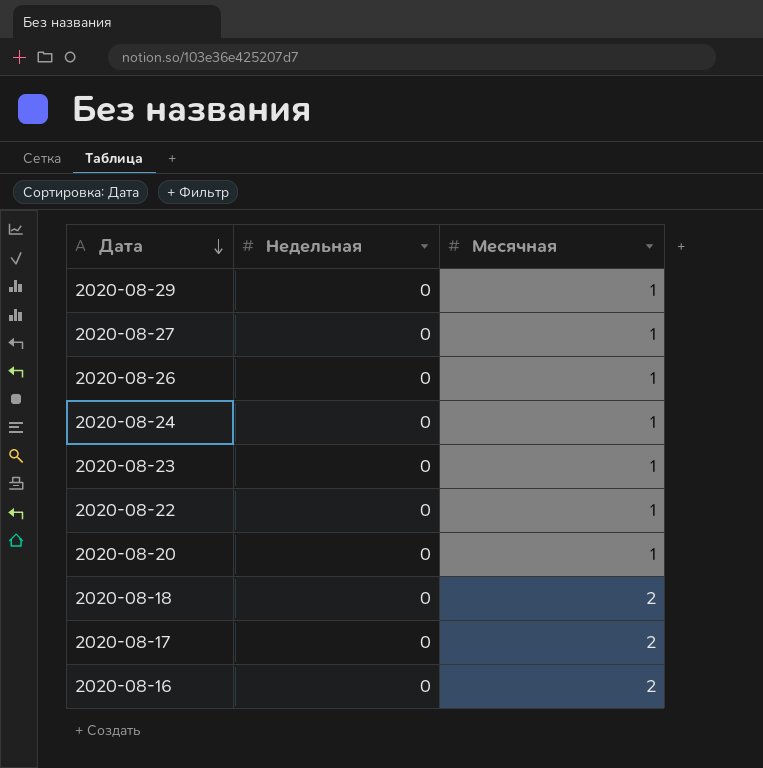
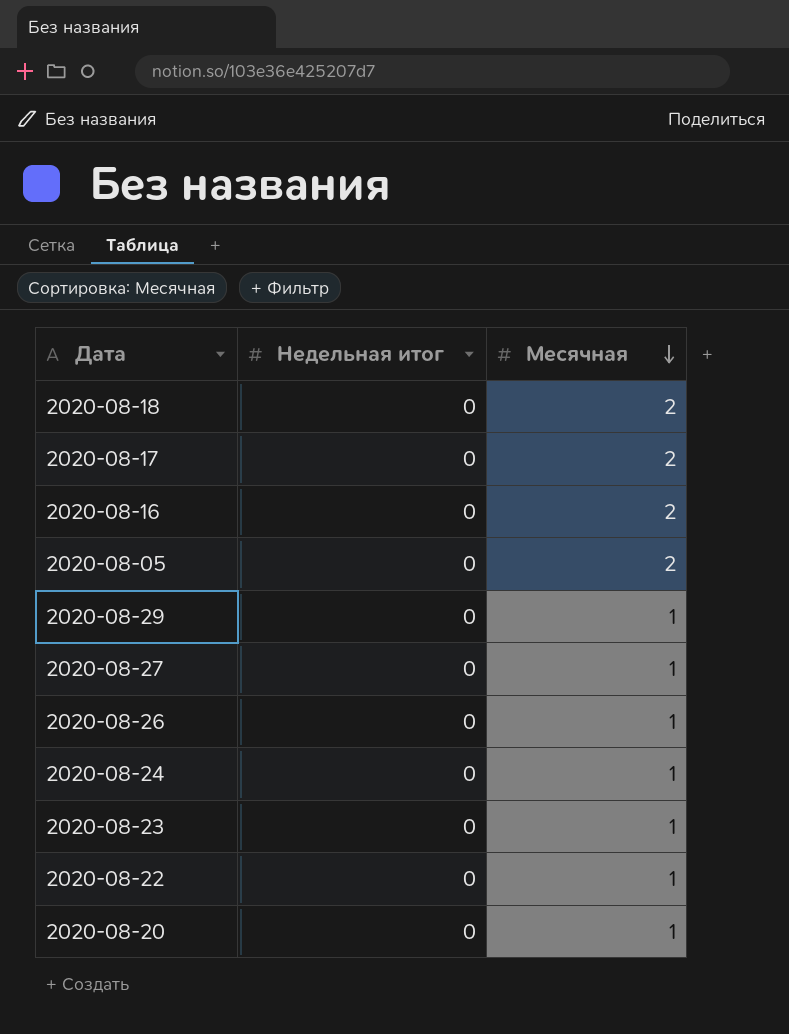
row order: Дата descending -> Месячная descending
column name: Недельная -> Недельная итог
row 2020-08-05: none -> 0 | 2

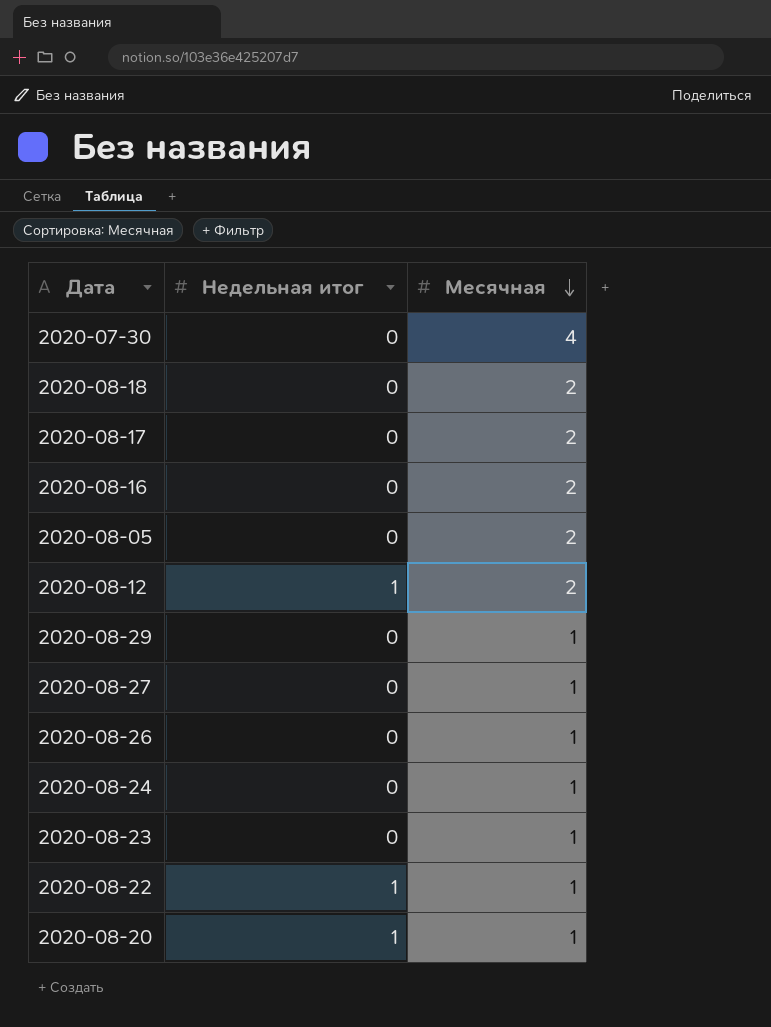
row 2020-07-30: none -> 0 | 4
row 2020-08-12: none -> 1 | 2
2020-08-22 | Недельная итог: 0 -> 1
2020-08-20 | Недельная итог: 0 -> 1

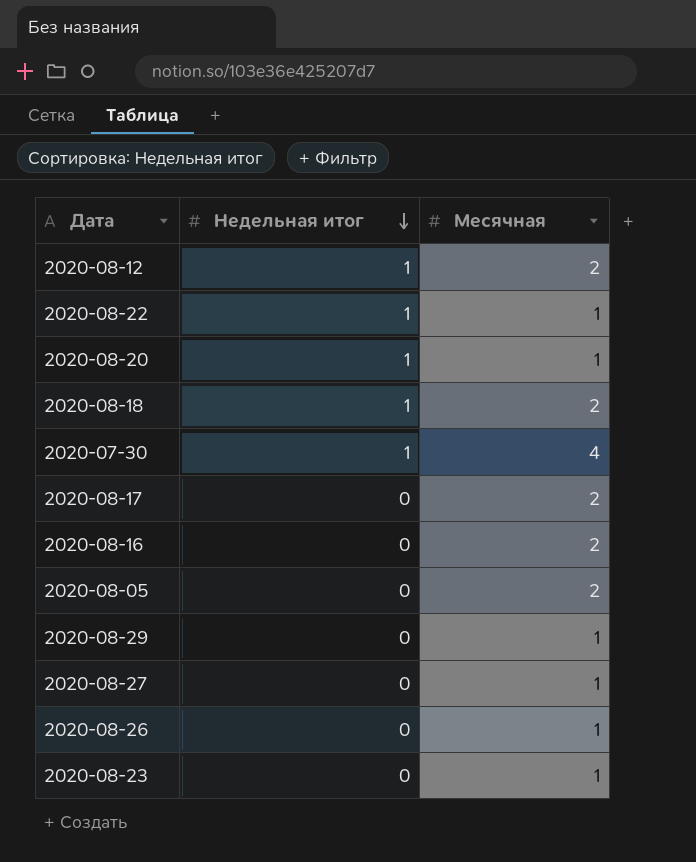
row order: Месячная descending -> Недельная итог descending
row 2020-08-24: 0 | 1 -> none
2020-08-18 | Недельная итог: 0 -> 1
2020-07-30 | Недельная итог: 0 -> 1

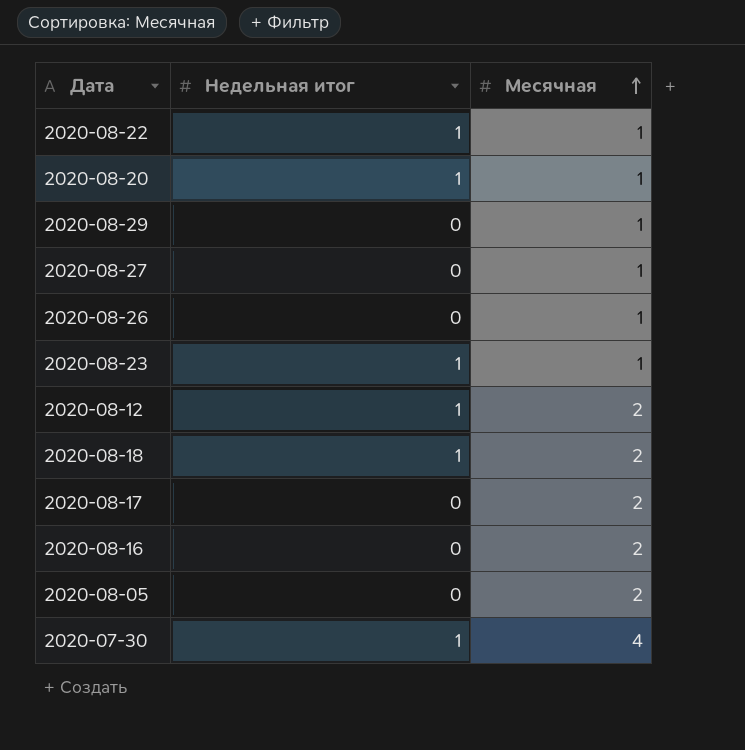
row order: Недельная итог descending -> Месячная ascending
2020-08-23 | Недельная итог: 0 -> 1

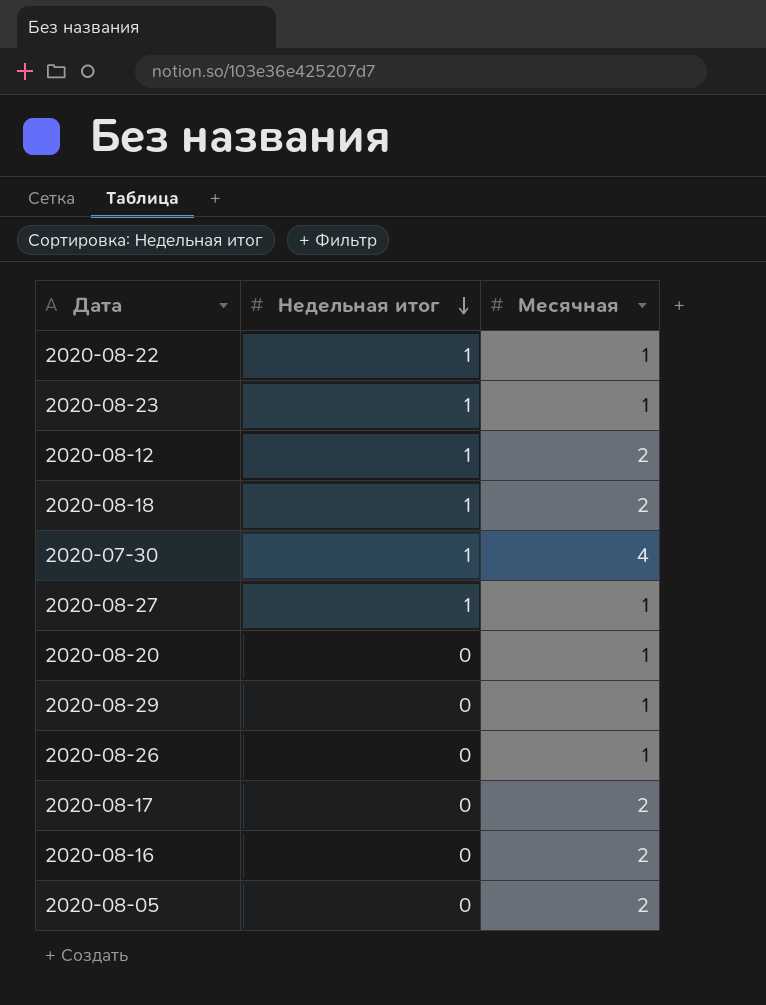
row order: Месячная ascending -> Недельная итог descending
2020-08-27 | Недельная итог: 0 -> 1
2020-08-20 | Недельная итог: 1 -> 0

